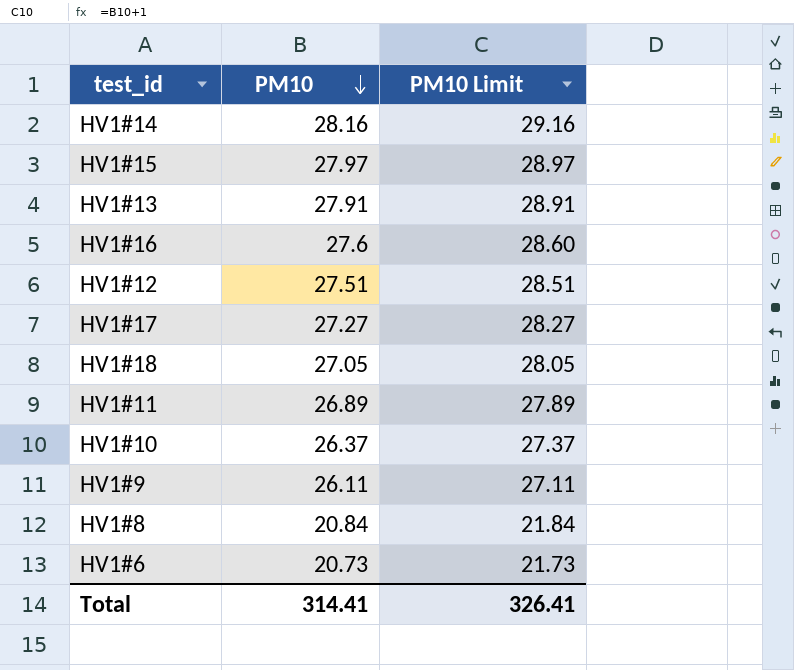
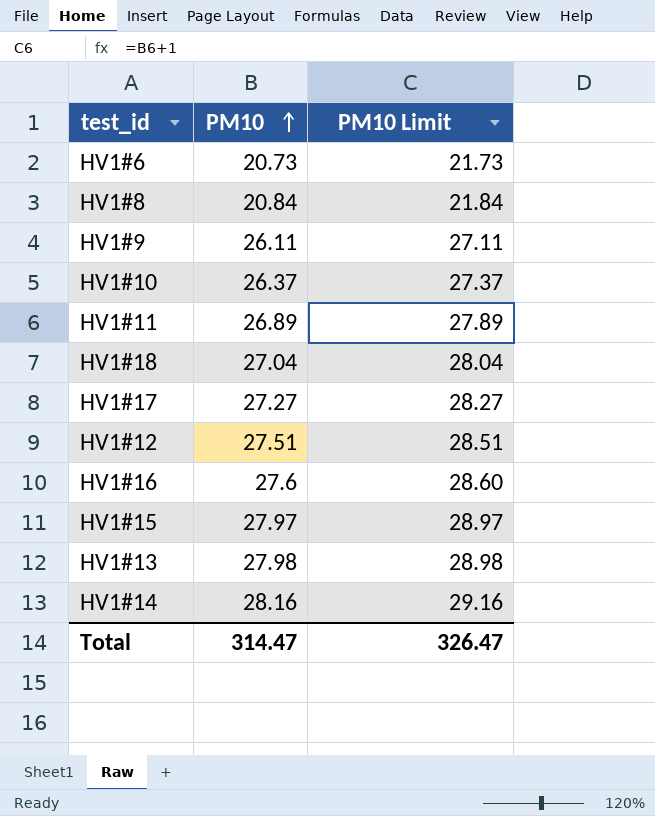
row order: PM10 descending -> PM10 ascending
HV1#18 | PM10: 27.05 -> 27.04
HV1#18 | PM10 Limit: 28.05 -> 28.04
HV1#13 | PM10: 27.91 -> 27.98
HV1#13 | PM10 Limit: 28.91 -> 28.98
Total | PM10: 314.41 -> 314.47
Total | PM10 Limit: 326.41 -> 326.47

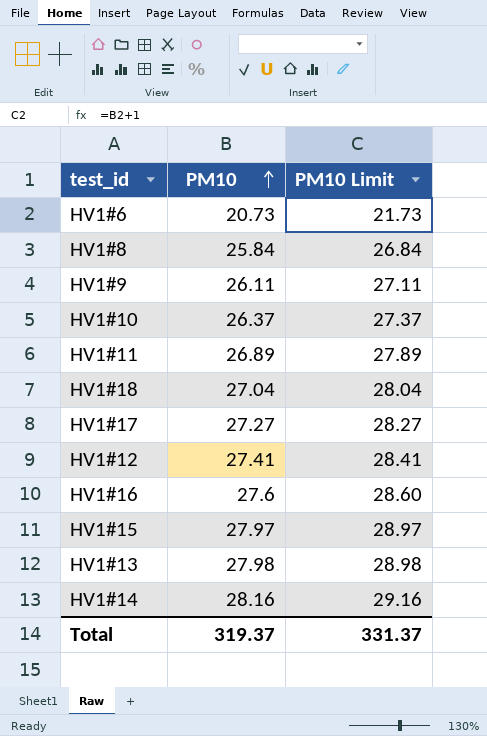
HV1#8 | PM10: 20.84 -> 25.84
HV1#8 | PM10 Limit: 21.84 -> 26.84
HV1#12 | PM10: 27.51 -> 27.41
HV1#12 | PM10 Limit: 28.51 -> 28.41
Total | PM10: 314.47 -> 319.37
Total | PM10 Limit: 326.47 -> 331.37

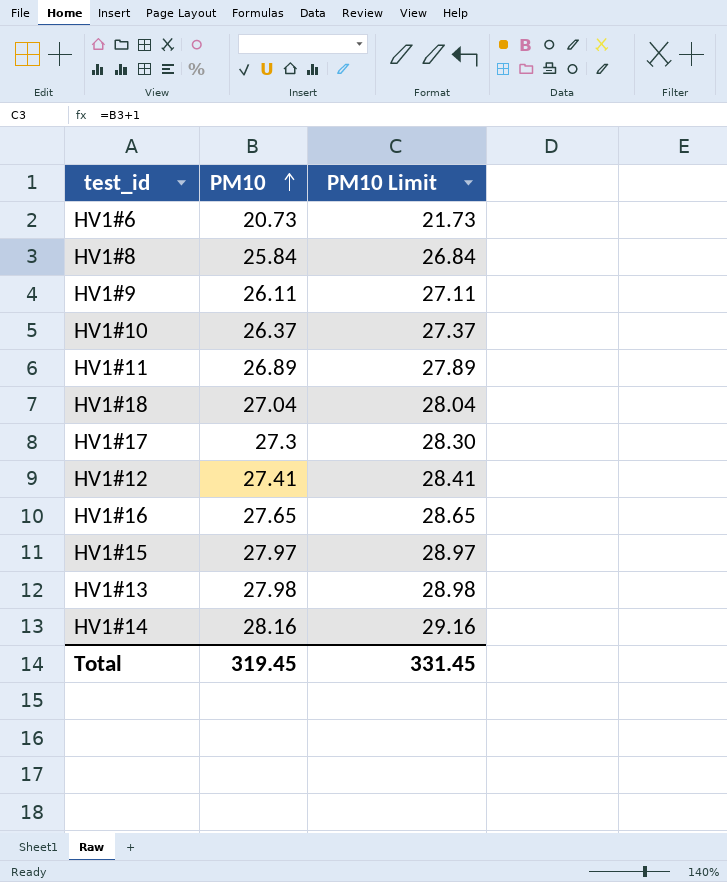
HV1#17 | PM10: 27.27 -> 27.3
HV1#17 | PM10 Limit: 28.27 -> 28.30
HV1#16 | PM10: 27.6 -> 27.65
HV1#16 | PM10 Limit: 28.60 -> 28.65
Total | PM10: 319.37 -> 319.45
Total | PM10 Limit: 331.37 -> 331.45

